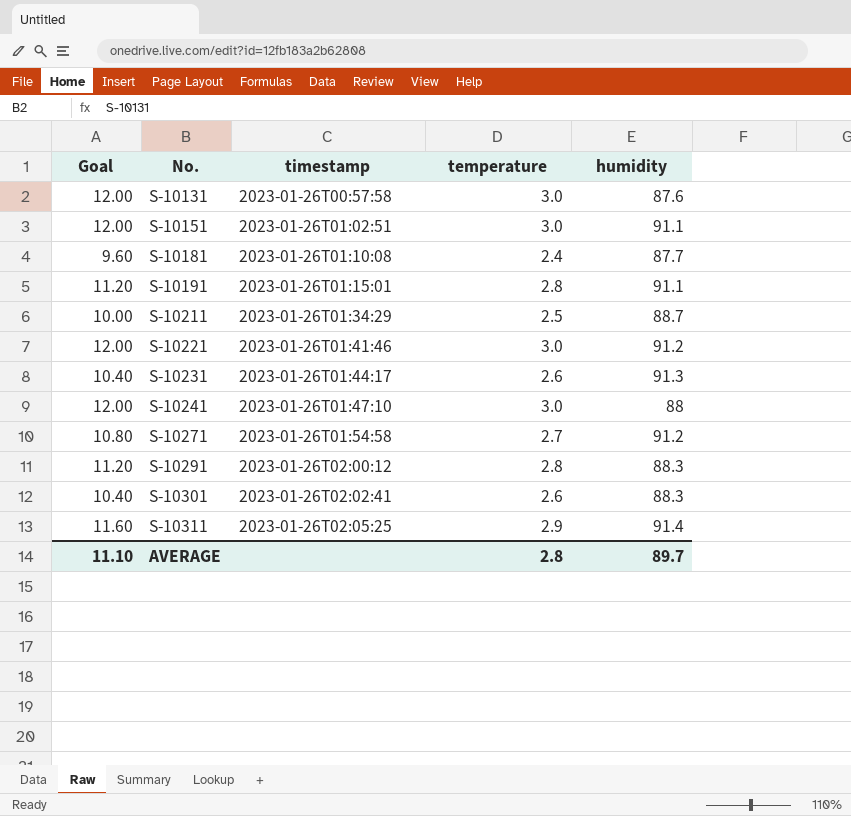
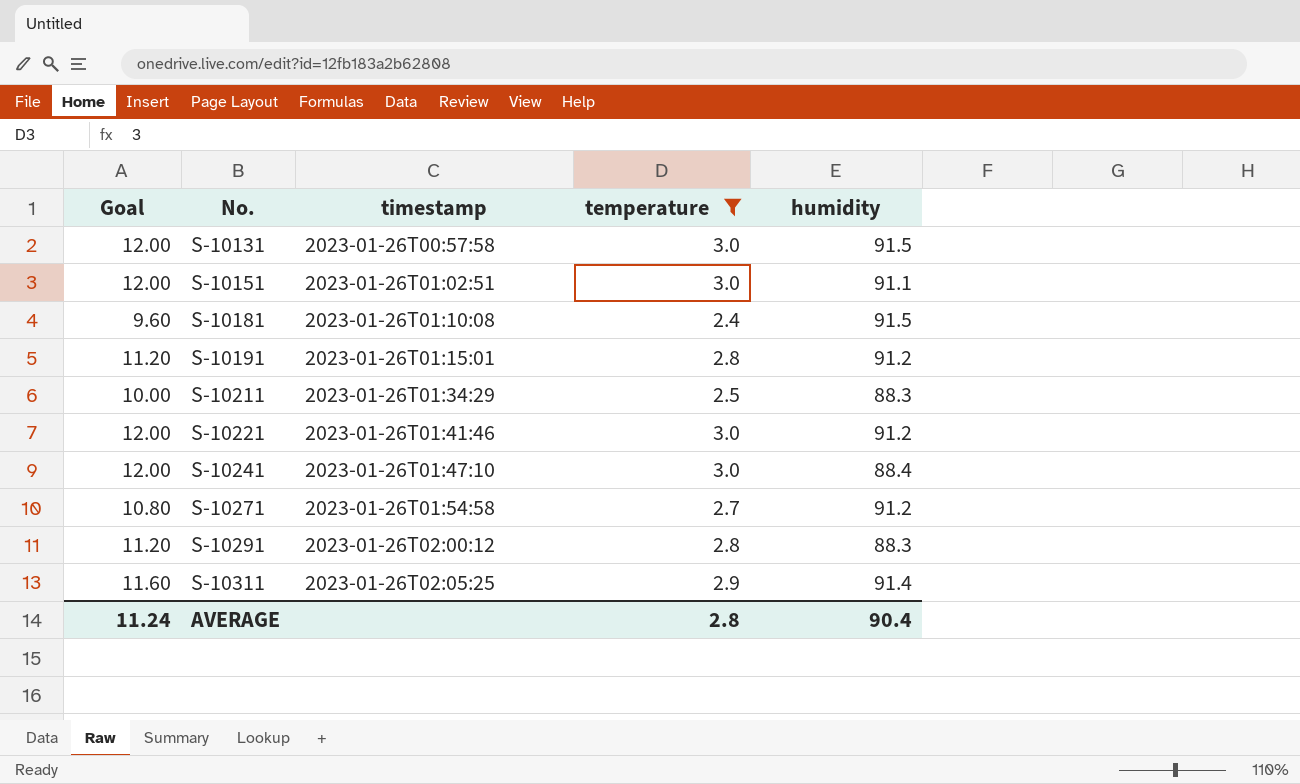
filter: none -> temperature != 2.6
S-10131 | humidity: 87.6 -> 91.5
S-10181 | humidity: 87.7 -> 91.5
S-10191 | humidity: 91.1 -> 91.2
S-10211 | humidity: 88.7 -> 88.3
S-10241 | humidity: 88 -> 88.4
AVERAGE | Goal: 11.10 -> 11.24
AVERAGE | humidity: 89.7 -> 90.4

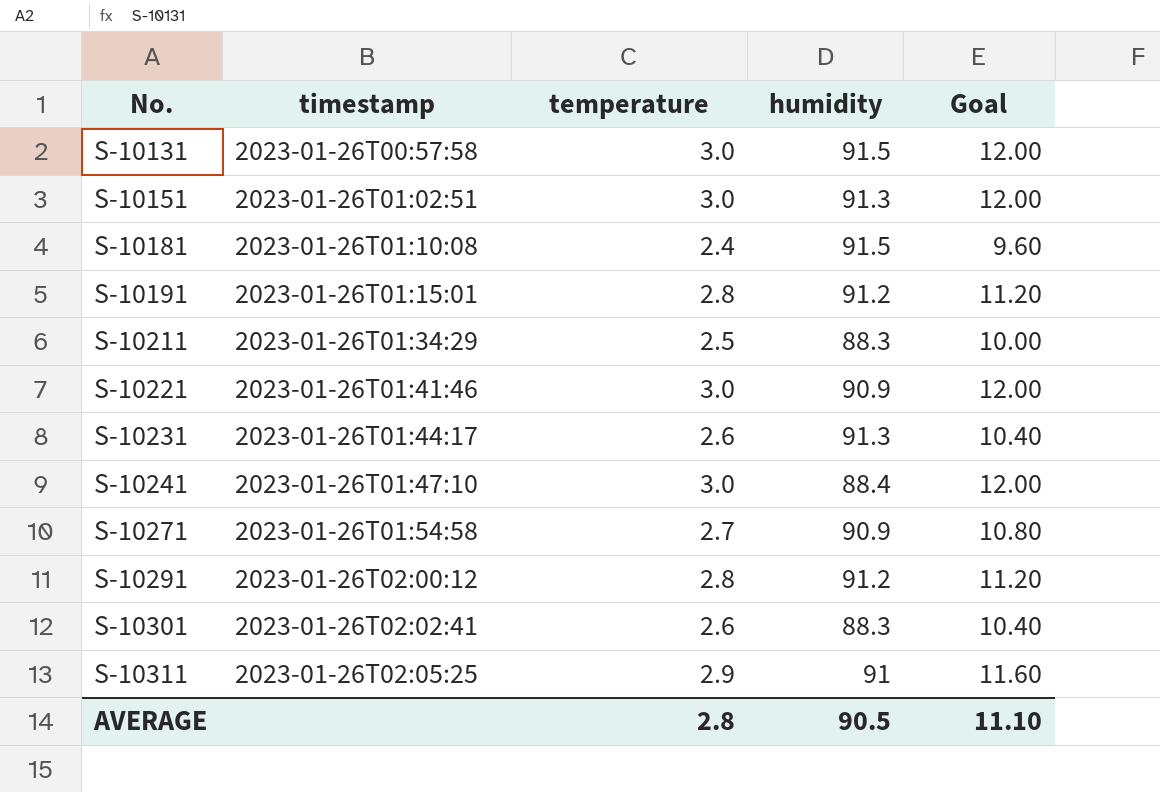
filter: temperature != 2.6 -> none
column Goal | position: 1 -> 5
S-10151 | humidity: 91.1 -> 91.3
S-10221 | humidity: 91.2 -> 90.9
S-10271 | humidity: 91.2 -> 90.9
S-10291 | humidity: 88.3 -> 91.2
S-10311 | humidity: 91.4 -> 91
AVERAGE | humidity: 90.4 -> 90.5
AVERAGE | Goal: 11.24 -> 11.10

